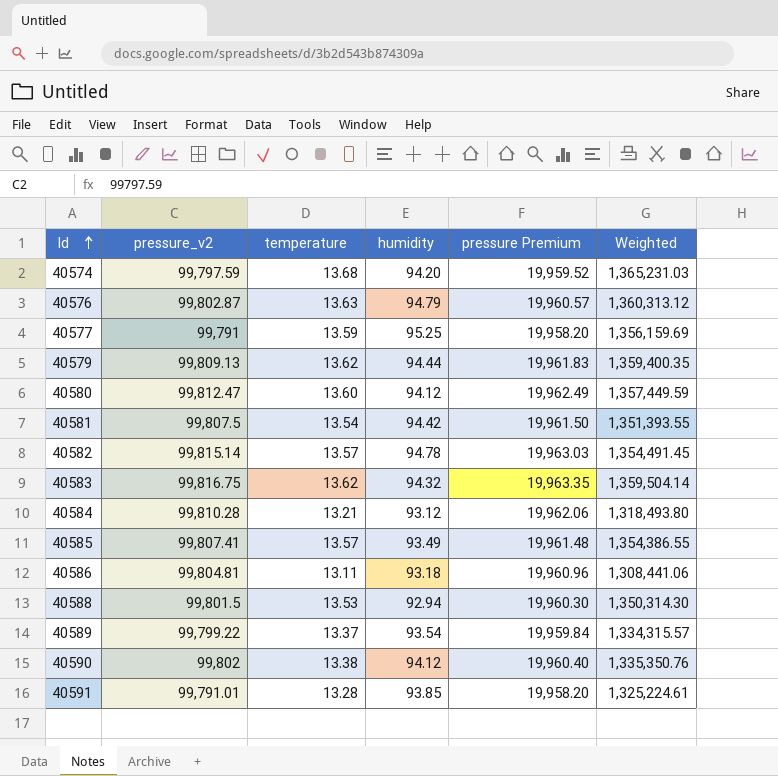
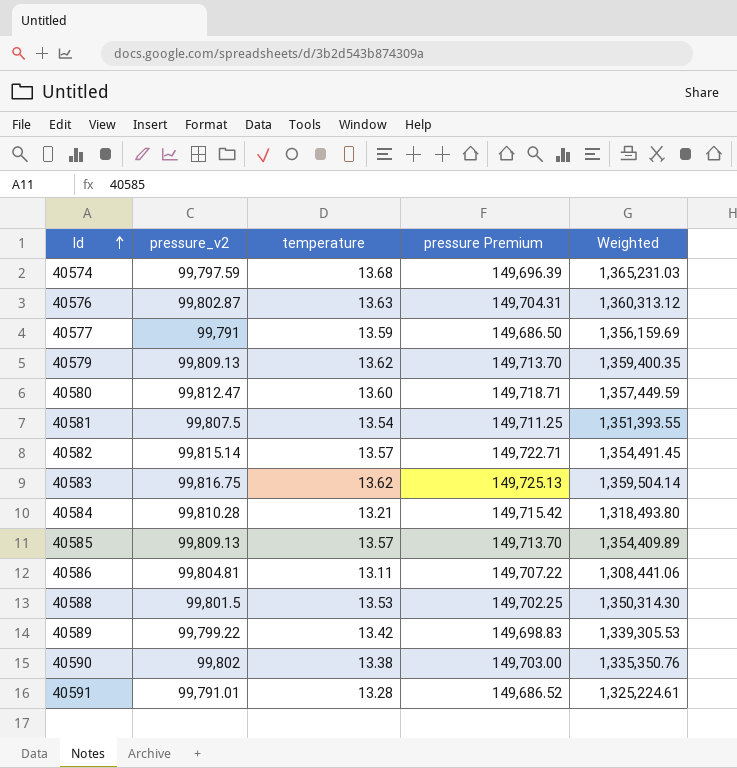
column humidity | position: 4 -> none
column pressure Premium | formula: [pressure_v2] * 0.2 -> [pressure_v2] * 1.5
40585 | pressure_v2: 99,807.41 -> 99,809.13
40585 | Weighted: 1,354,386.55 -> 1,354,409.89
40589 | temperature: 13.37 -> 13.42
40589 | Weighted: 1,334,315.57 -> 1,339,305.53

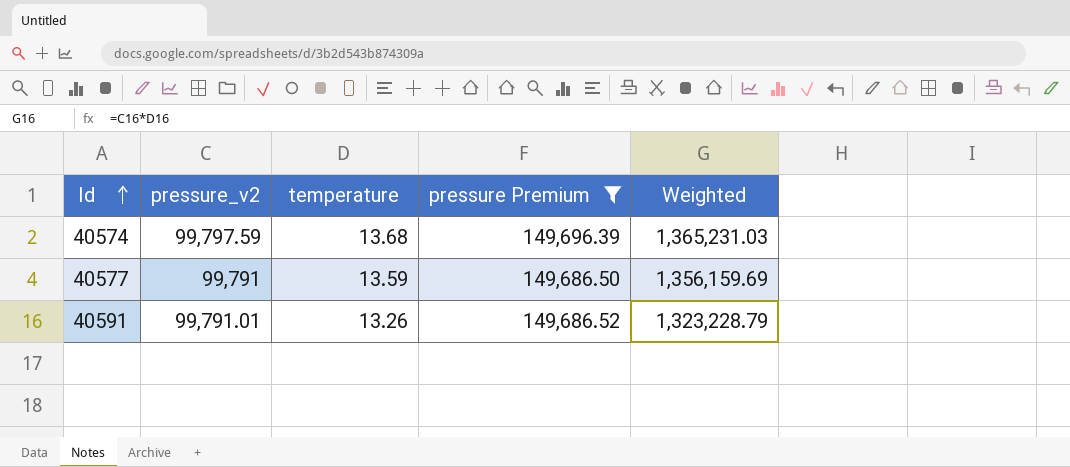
filter: none -> pressure Premium <= 149,696.39
40591 | temperature: 13.28 -> 13.26
40591 | Weighted: 1,325,224.61 -> 1,323,228.79

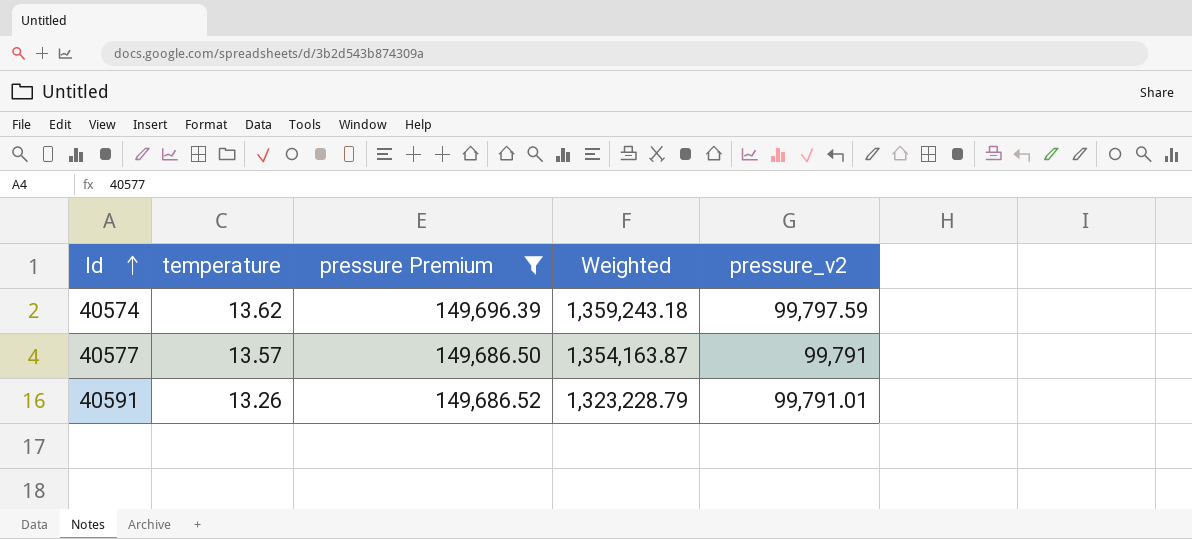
column pressure_v2 | position: 2 -> 5
40574 | temperature: 13.68 -> 13.62
40574 | Weighted: 1,365,231.03 -> 1,359,243.18
40577 | temperature: 13.59 -> 13.57
40577 | Weighted: 1,356,159.69 -> 1,354,163.87

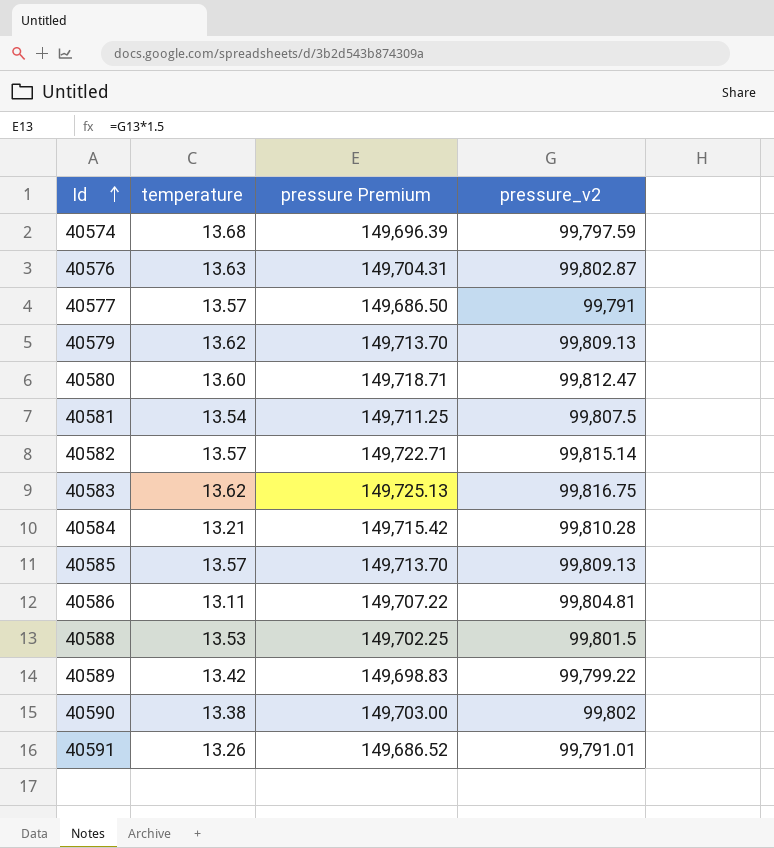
filter: pressure Premium <= 149,696.39 -> none
column Weighted | formula: [temperature] * [pressure_v2] -> none
40574 | temperature: 13.62 -> 13.68

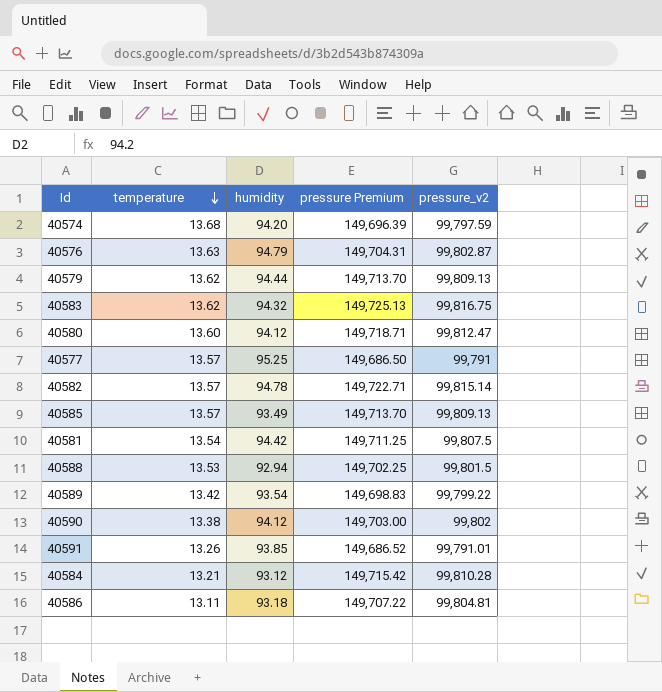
row order: Id ascending -> temperature descending
column humidity | position: none -> 3

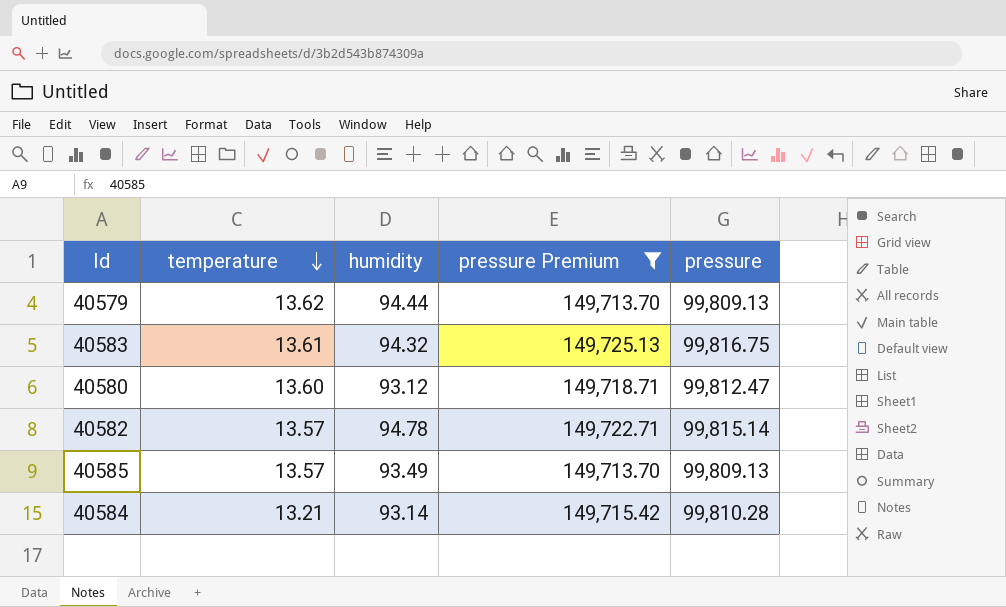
filter: none -> pressure Premium >= 149,713.70
column name: pressure_v2 -> pressure
40583 | temperature: 13.62 -> 13.61
40580 | humidity: 94.12 -> 93.12
40584 | humidity: 93.12 -> 93.14

